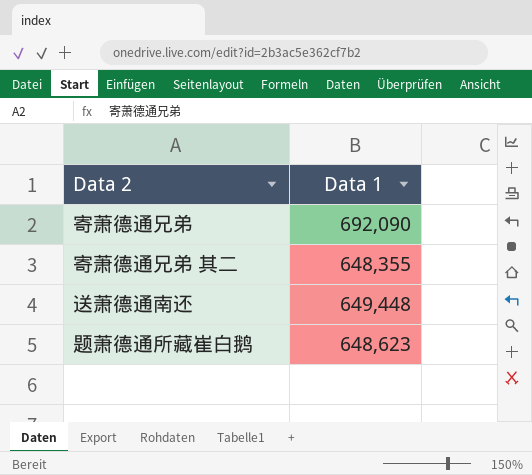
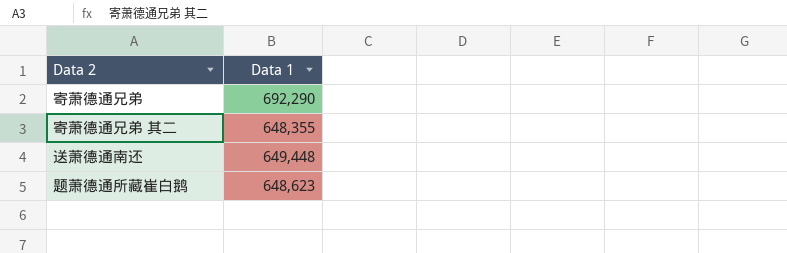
寄萧德通兄弟 | Data 1: 692,090 -> 692,290

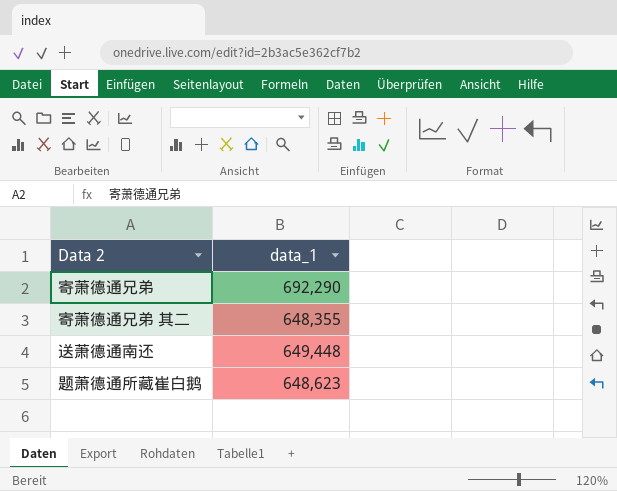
column name: Data 1 -> data_1

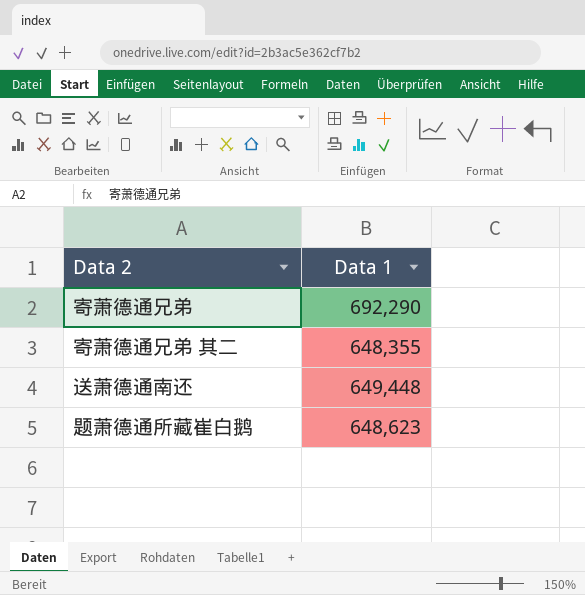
column name: data_1 -> Data 1

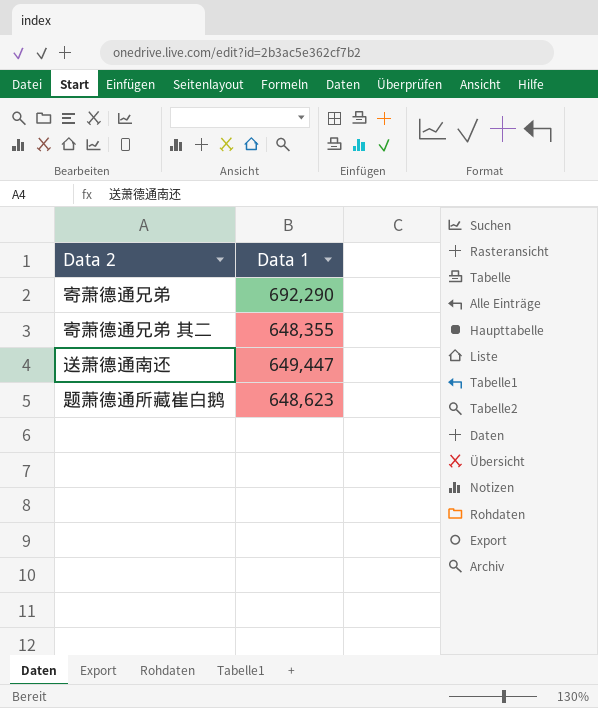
送萧德通南还 | Data 1: 649,448 -> 649,447

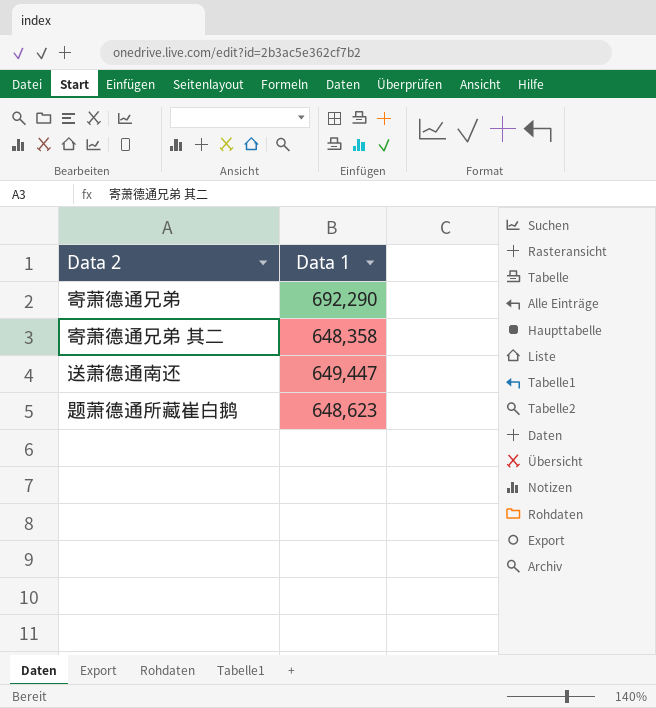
寄萧德通兄弟 其二 | Data 1: 648,355 -> 648,358

